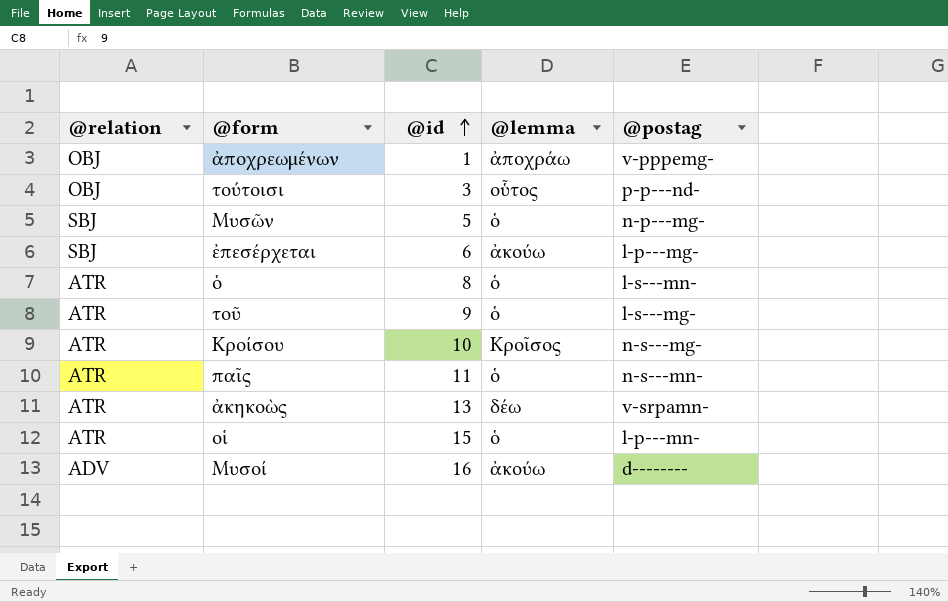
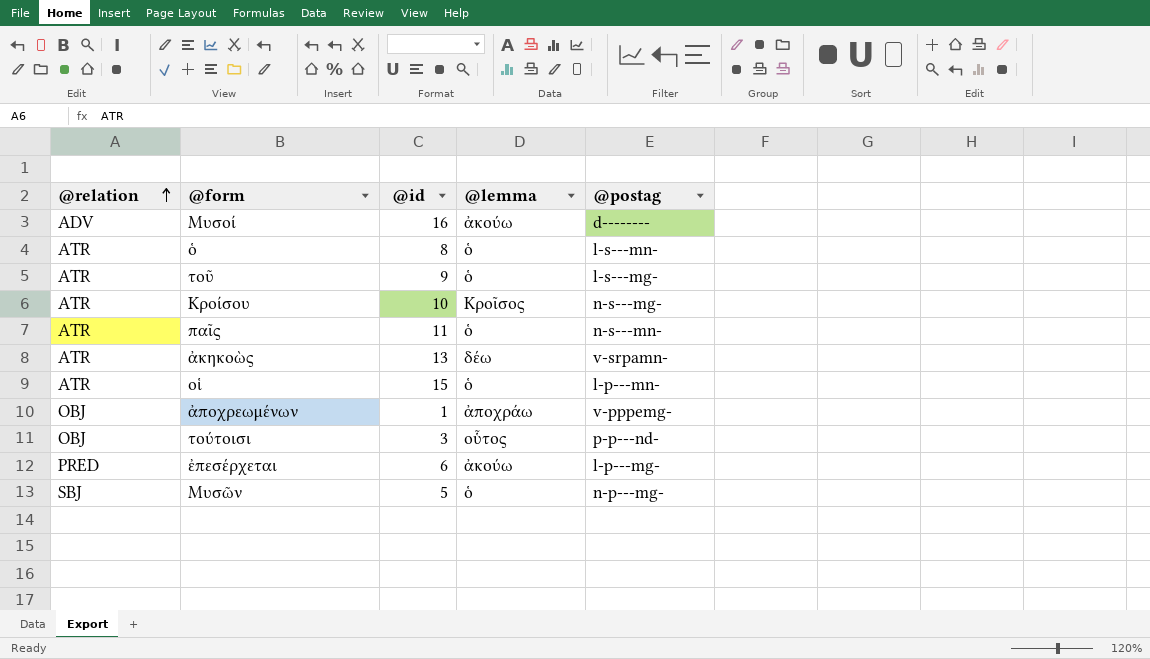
row order: @id ascending -> @relation ascending
ἐπεσέρχεται | @relation: SBJ -> PRED

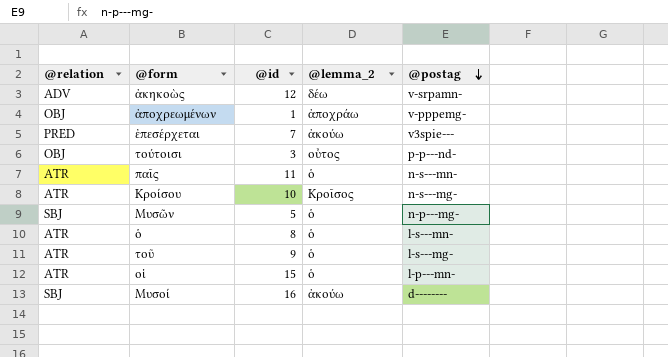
row order: @relation ascending -> @postag descending
column name: @lemma -> @lemma_2
ἀκηκοὼς | @relation: ATR -> ADV
ἀκηκοὼς | @id: 13 -> 12
ἐπεσέρχεται | @id: 6 -> 7
ἐπεσέρχεται | @postag: l-p---mg- -> v3spie---
Μυσοί | @relation: ADV -> SBJ

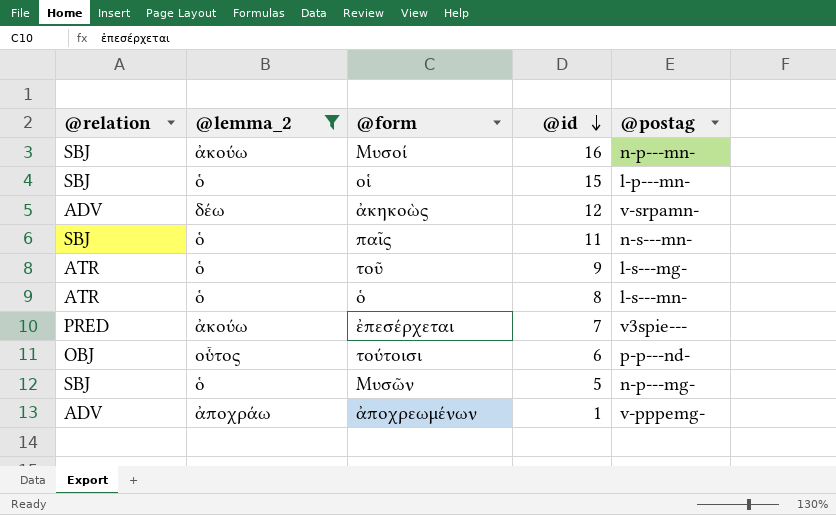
filter: none -> @lemma_2 != Κροῖσος
row order: @postag descending -> @id descending
column @lemma_2 | position: 4 -> 2
Μυσοί | @postag: d-------- -> n-p---mn-
οἱ | @relation: ATR -> SBJ
παῖς | @relation: ATR -> SBJ
τούτοισι | @id: 3 -> 6
ἀποχρεωμένων | @relation: OBJ -> ADV

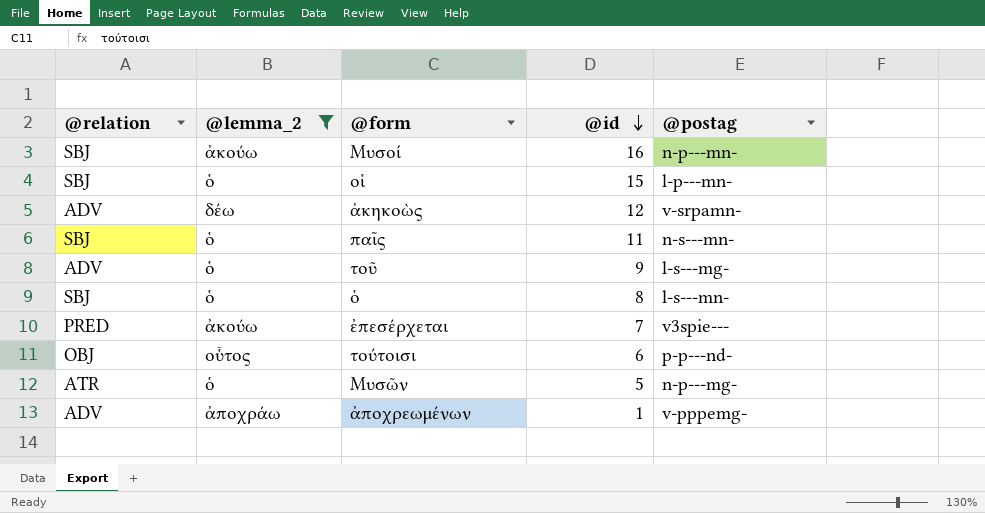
τοῦ | @relation: ATR -> ADV
ὁ | @relation: ATR -> SBJ
Μυσῶν | @relation: SBJ -> ATR

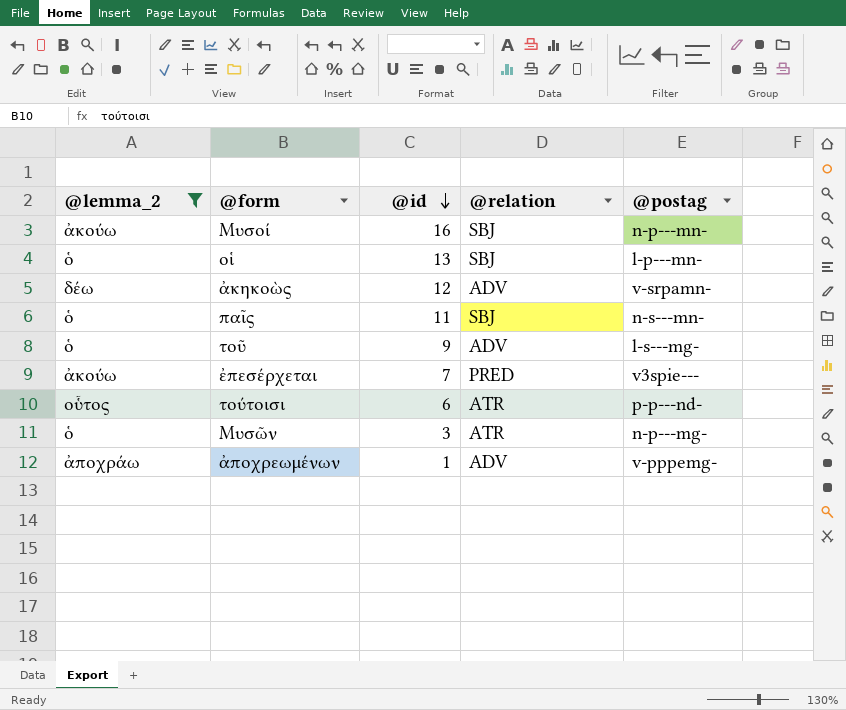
column @relation | position: 1 -> 4
row ὁ: SBJ | ὁ | 8 | l-s---mn- -> none
οἱ | @id: 15 -> 13
τούτοισι | @relation: OBJ -> ATR
Μυσῶν | @id: 5 -> 3

